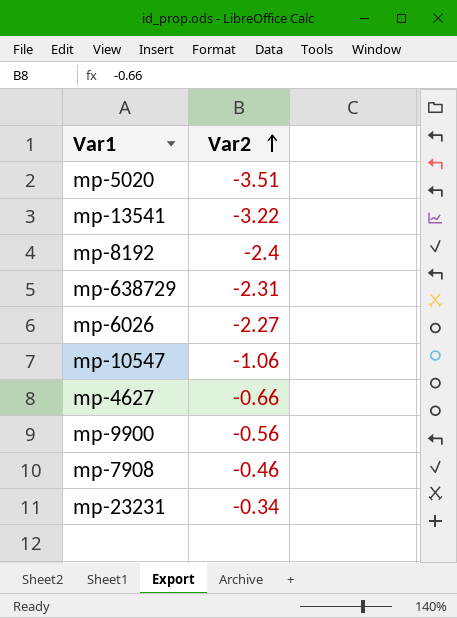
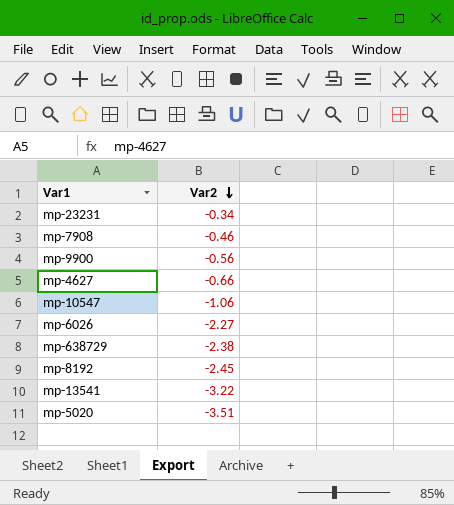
row order: Var2 ascending -> Var2 descending
mp-638729 | Var2: -2.31 -> -2.38
mp-8192 | Var2: -2.4 -> -2.45

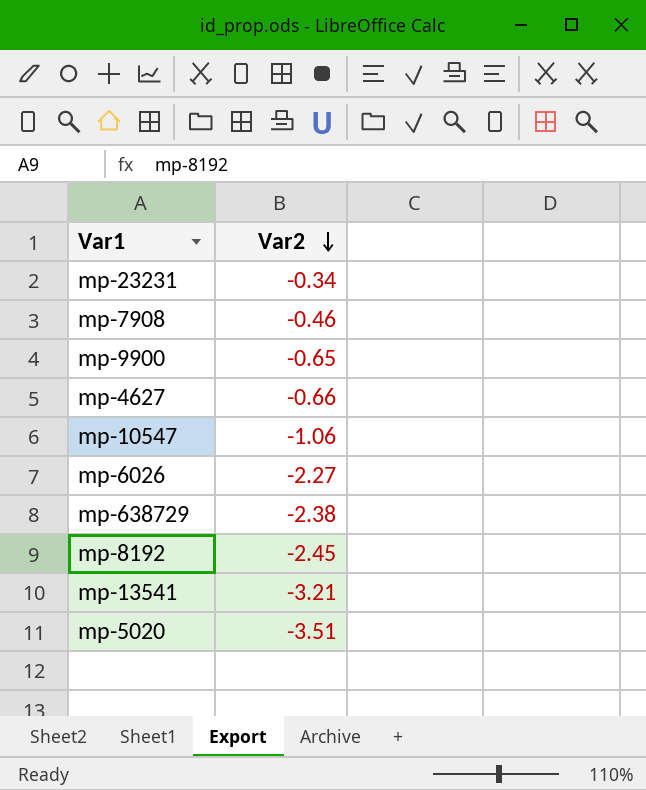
mp-9900 | Var2: -0.56 -> -0.65
mp-13541 | Var2: -3.22 -> -3.21

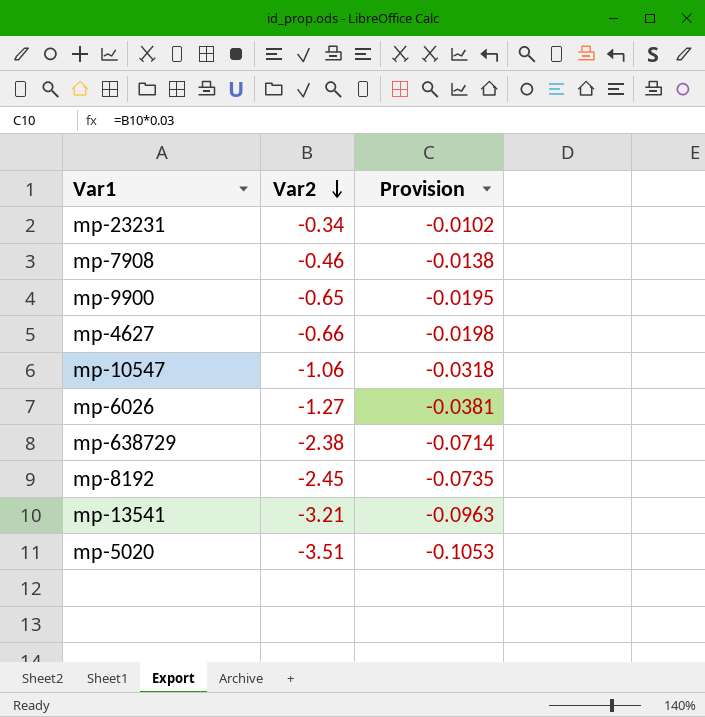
column Provision | formula: none -> [Var2] * 0.03
mp-6026 | Var2: -2.27 -> -1.27

